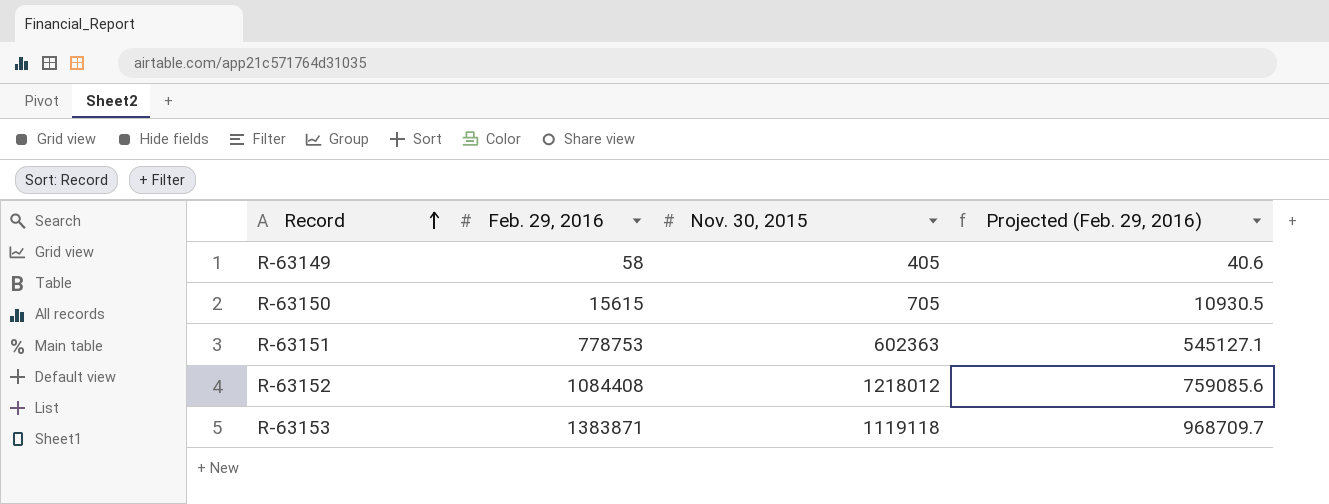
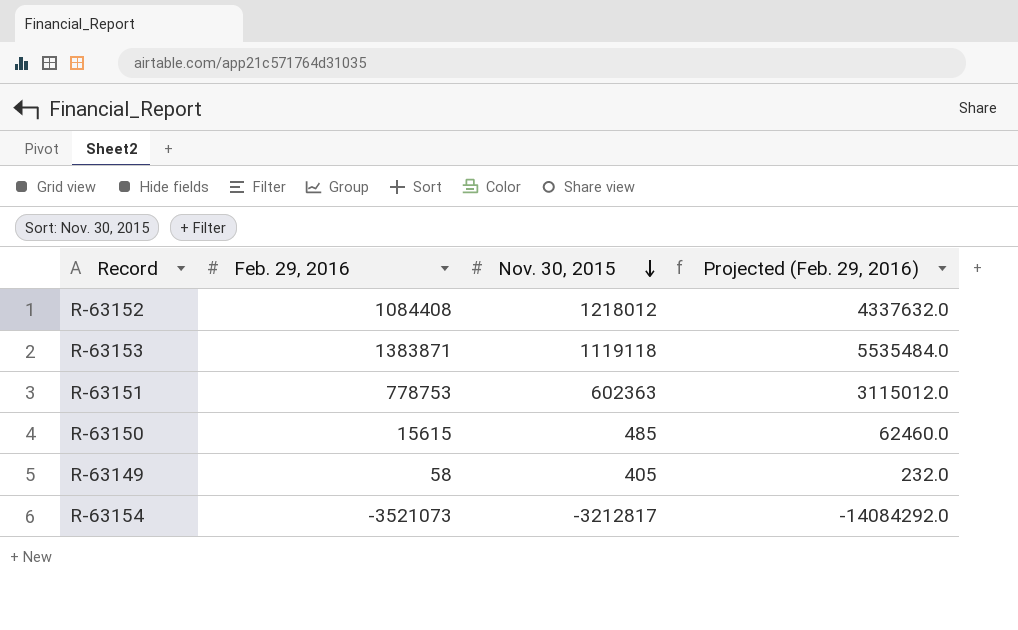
row order: Record ascending -> Nov. 30, 2015 descending
column Projected (Feb. 29, 2016) | formula: [Feb. 29, 2016] * 0.7 -> [Feb. 29, 2016] * 4
R-63150 | Nov. 30, 2015: 705 -> 485
row R-63154: none -> -3521073 | -3212817 | -14084292.0

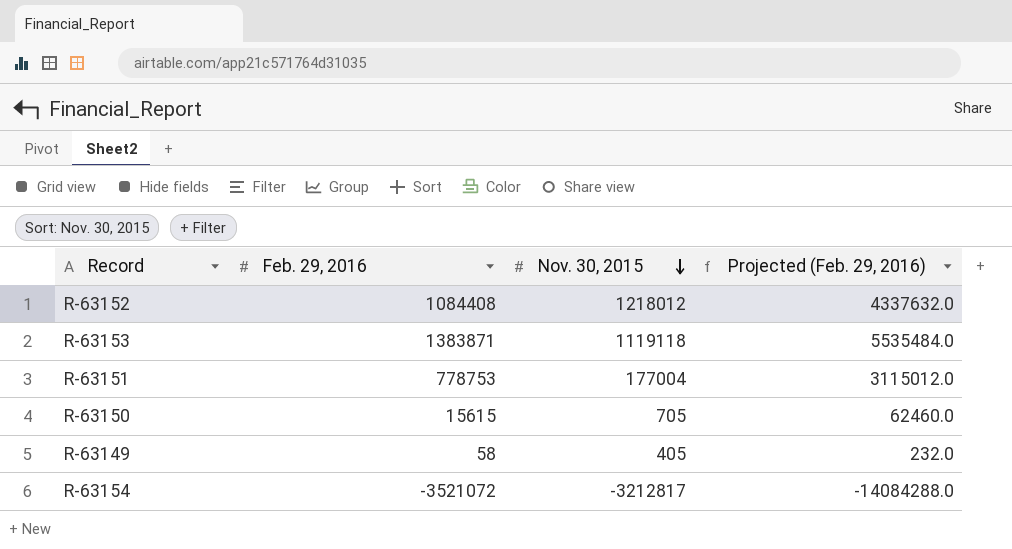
R-63151 | Nov. 30, 2015: 602363 -> 177004
R-63150 | Nov. 30, 2015: 485 -> 705
R-63154 | Feb. 29, 2016: -3521073 -> -3521072
R-63154 | Projected (Feb. 29, 2016): -14084292.0 -> -14084288.0

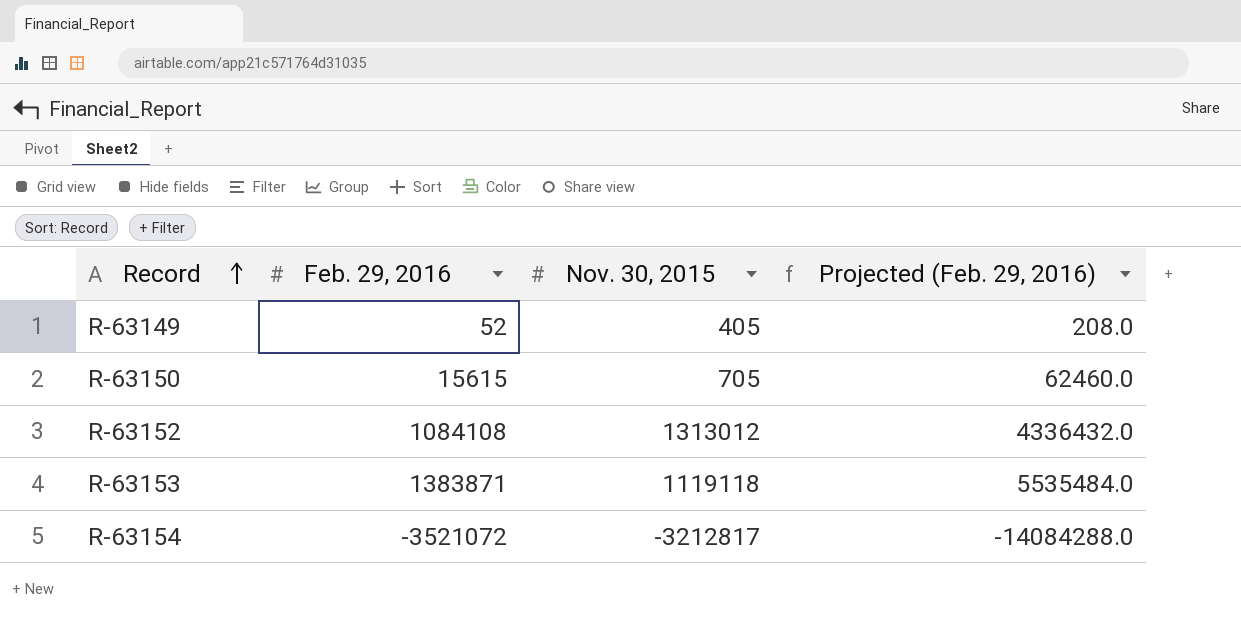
row order: Nov. 30, 2015 descending -> Record ascending
row R-63151: 778753 | 177004 | 3115012.0 -> none
R-63149 | Feb. 29, 2016: 58 -> 52
R-63149 | Projected (Feb. 29, 2016): 232.0 -> 208.0
R-63152 | Feb. 29, 2016: 1084408 -> 1084108
R-63152 | Nov. 30, 2015: 1218012 -> 1313012
R-63152 | Projected (Feb. 29, 2016): 4337632.0 -> 4336432.0

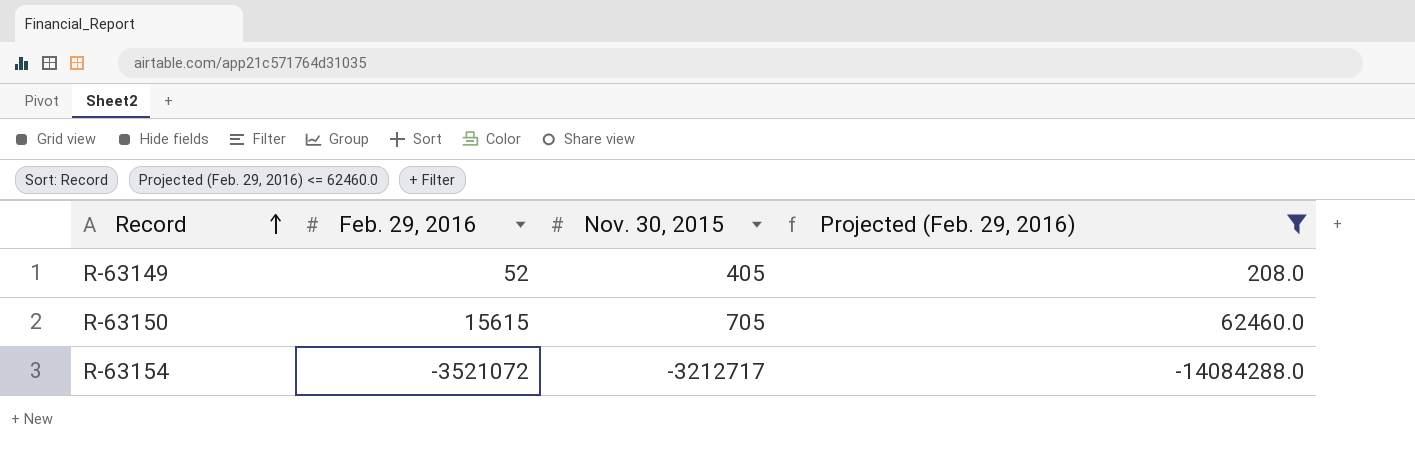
filter: none -> Projected (Feb. 29, 2016) <= 62460.0
R-63154 | Nov. 30, 2015: -3212817 -> -3212717

